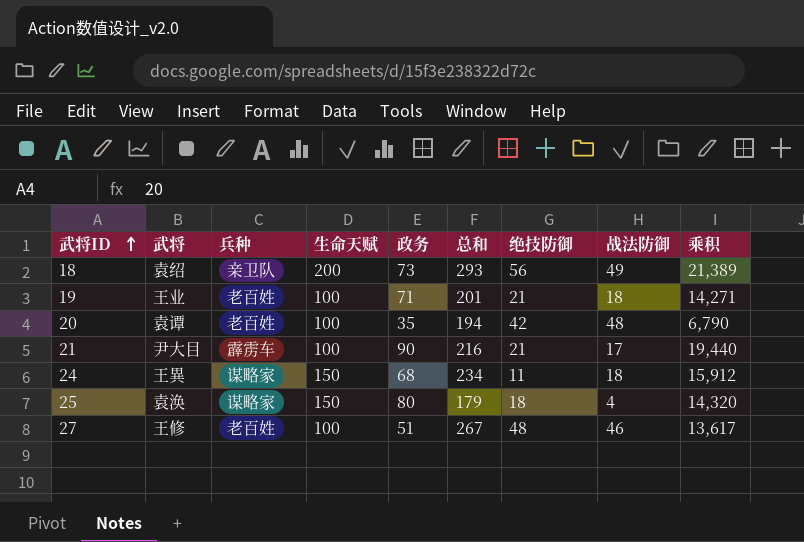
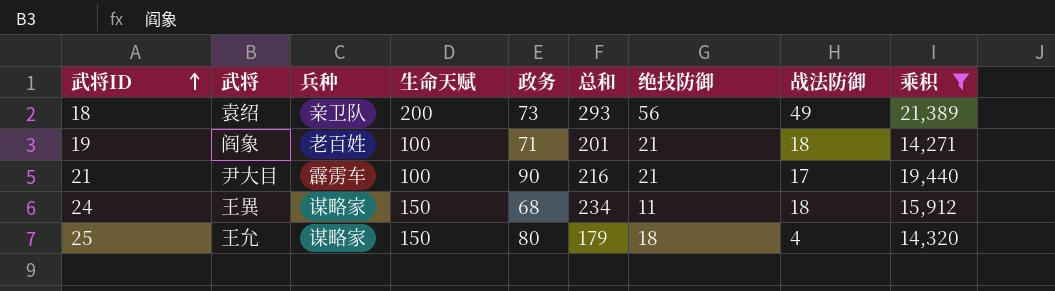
filter: none -> 乘积 >= 14,271
19 | 武将: 王业 -> 阎象
25 | 武将: 袁涣 -> 王允

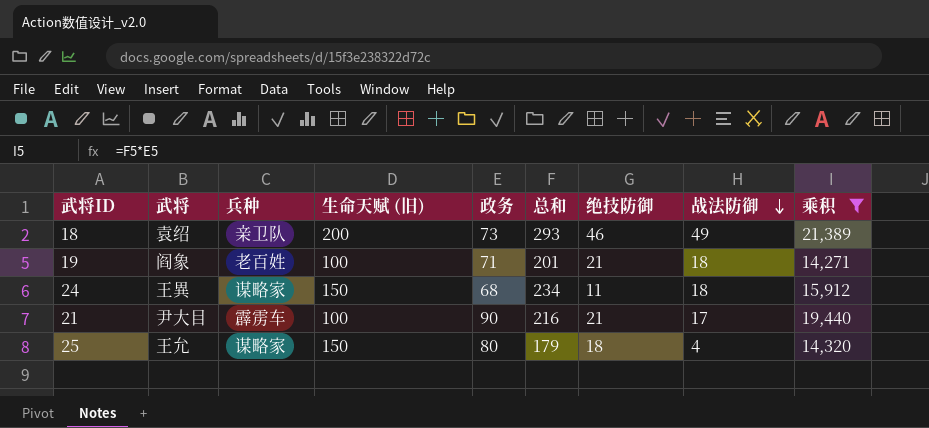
row order: 武将ID ascending -> 战法防御 descending
column name: 生命天赋 -> 生命天赋 (旧)
18 | 绝技防御: 56 -> 46

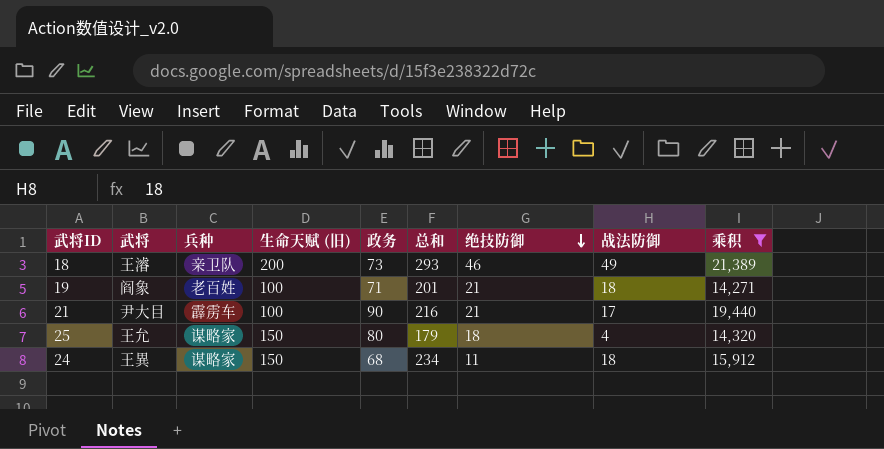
row order: 战法防御 descending -> 绝技防御 descending
18 | 武将: 袁绍 -> 王濬

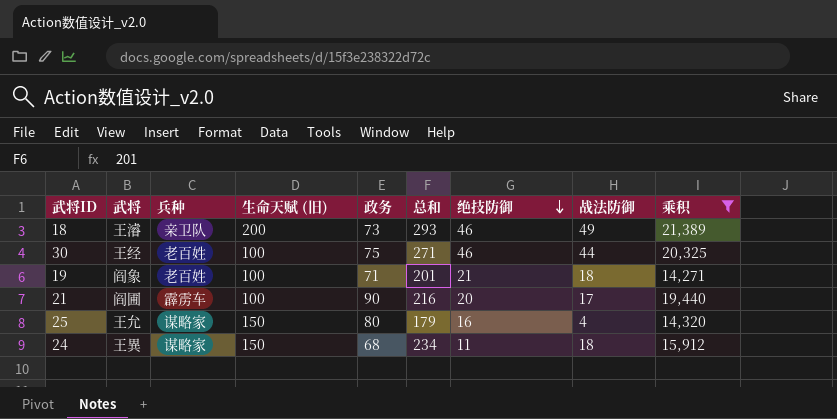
row 30: none -> 王经 | 老百姓 | 100 | 75 | 271 | 46 | 44 | 20,325
21 | 武将: 尹大目 -> 阎圃
21 | 绝技防御: 21 -> 20
25 | 绝技防御: 18 -> 16

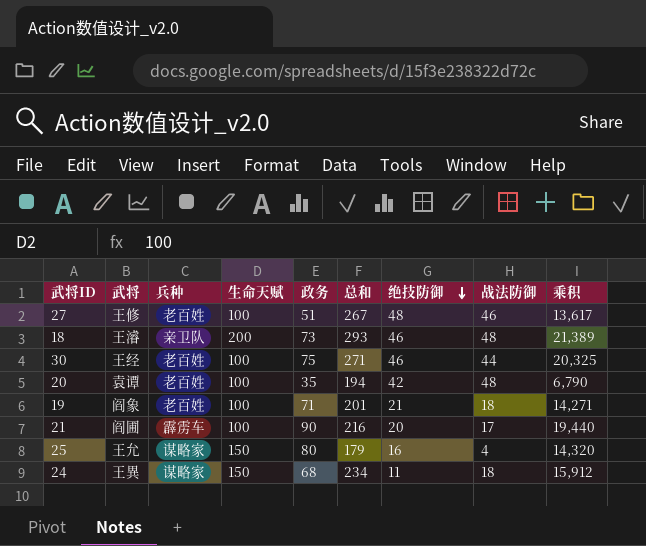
filter: 乘积 >= 14,271 -> none
column name: 生命天赋 (旧) -> 生命天赋
18 | 战法防御: 49 -> 48

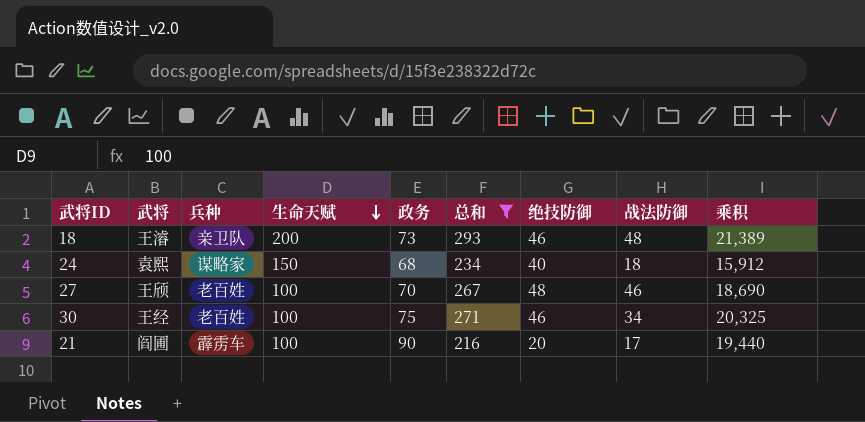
filter: none -> 总和 >= 216
row order: 绝技防御 descending -> 生命天赋 descending
24 | 武将: 王異 -> 袁熙
24 | 绝技防御: 11 -> 40
27 | 武将: 王修 -> 王颀
27 | 政务: 51 -> 70
27 | 乘积: 13,617 -> 18,690
30 | 战法防御: 44 -> 34

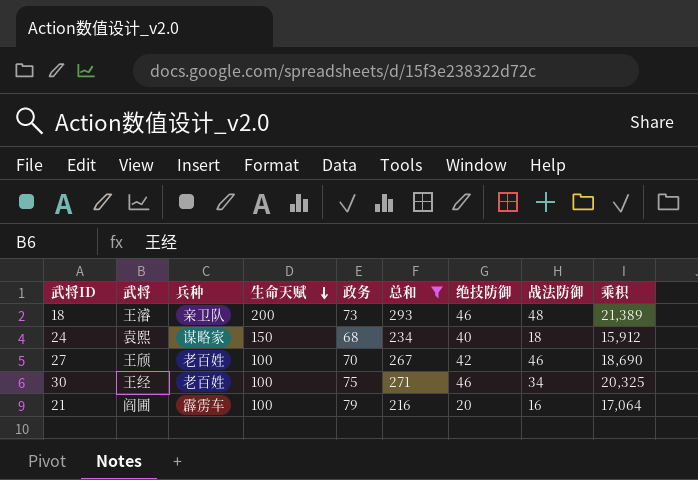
27 | 绝技防御: 48 -> 42
21 | 政务: 90 -> 79
21 | 战法防御: 17 -> 16
21 | 乘积: 19,440 -> 17,064

